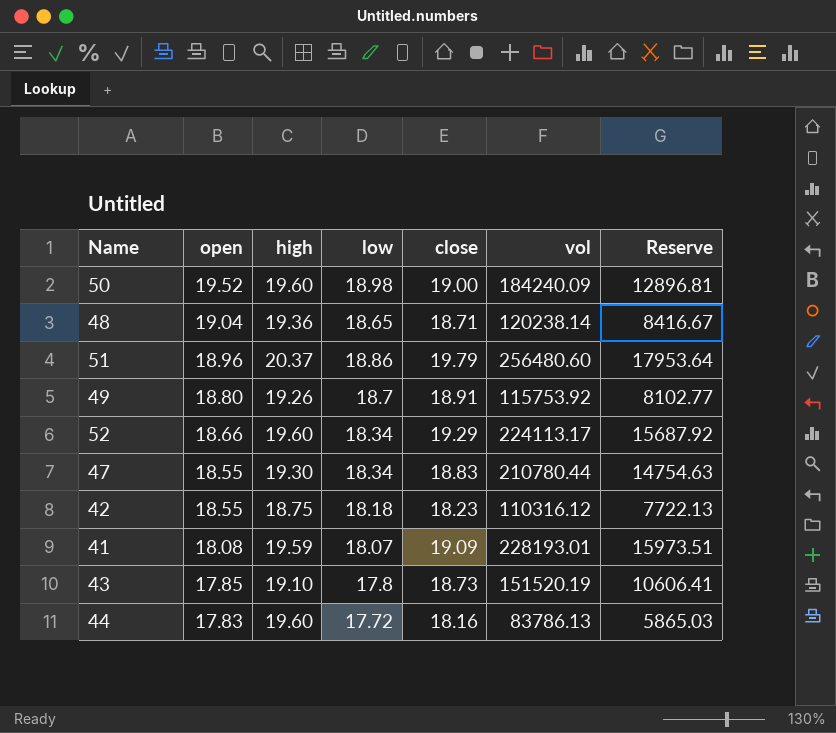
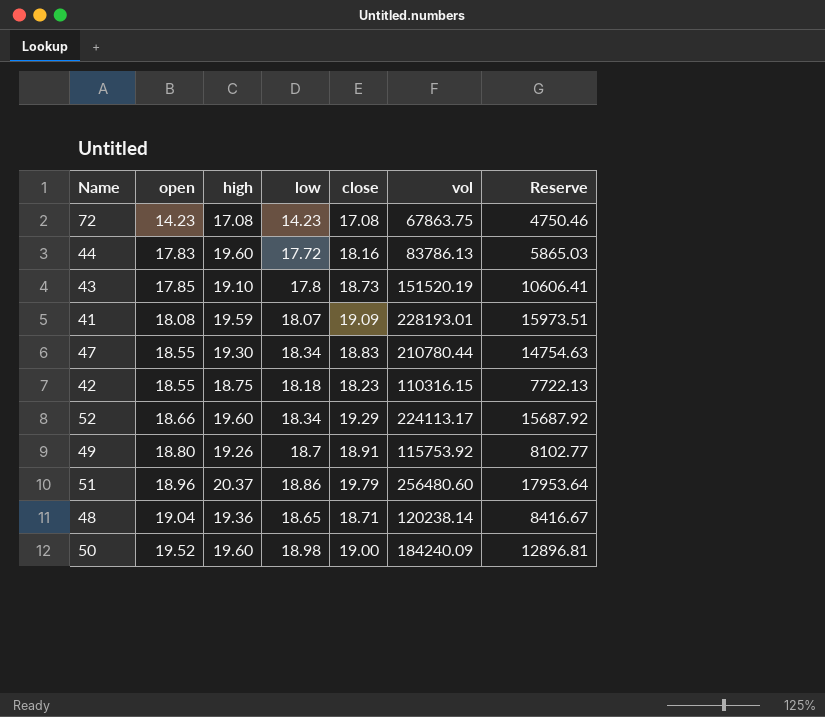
row order: open descending -> open ascending
row 72: none -> 14.23 | 17.08 | 14.23 | 17.08 | 67863.75 | 4750.46
42 | vol: 110316.12 -> 110316.15

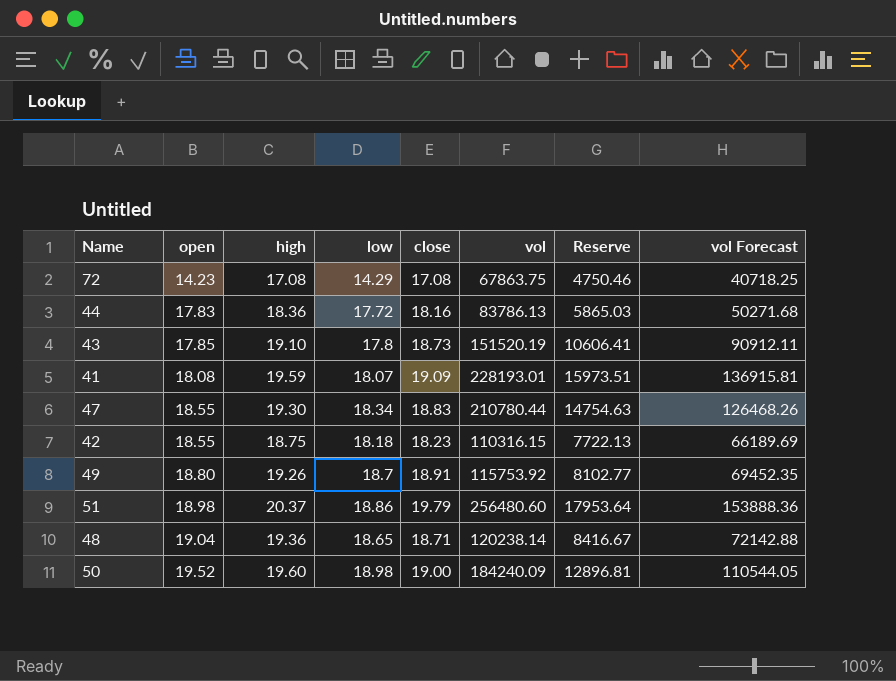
column vol Forecast | formula: none -> [vol] * 0.6
row 52: 18.66 | 19.60 | 18.34 | 19.29 | 224113.17 | 15687.92 -> none
72 | low: 14.23 -> 14.29
44 | high: 19.60 -> 18.36
51 | open: 18.96 -> 18.98

